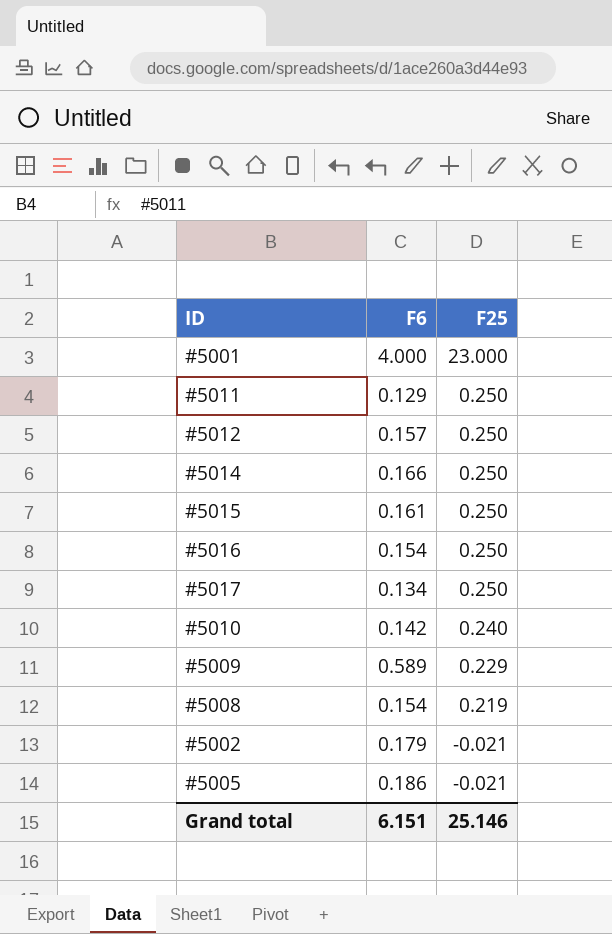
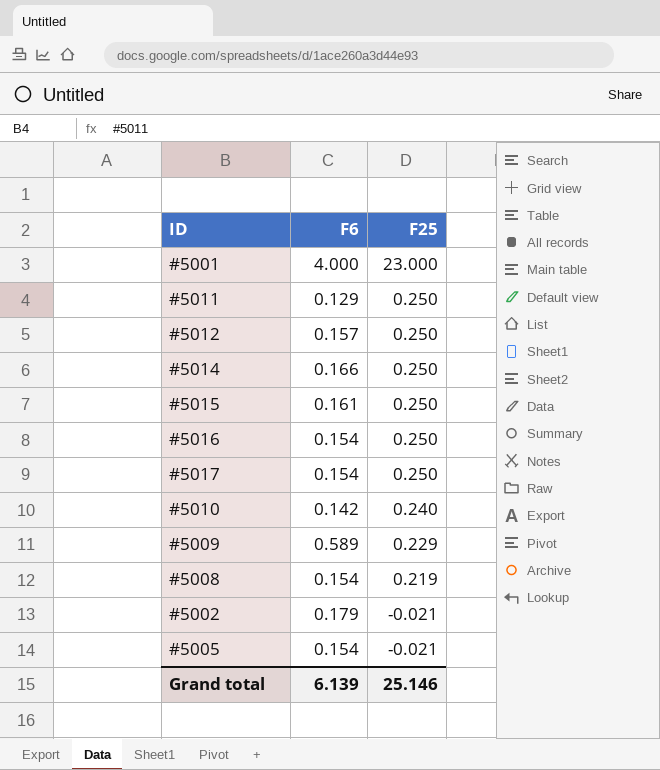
#5017 | F6: 0.134 -> 0.154
#5005 | F6: 0.186 -> 0.154
Grand total | F6: 6.151 -> 6.139

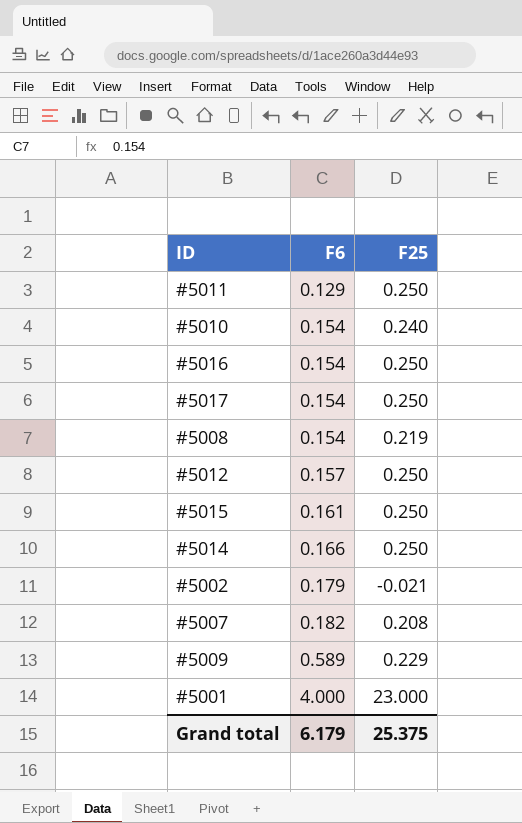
row order: F25 descending -> F6 ascending
row #5005: 0.154 | -0.021 -> none
#5010 | F6: 0.142 -> 0.154
row #5007: none -> 0.182 | 0.208
Grand total | F6: 6.139 -> 6.179
Grand total | F25: 25.146 -> 25.375

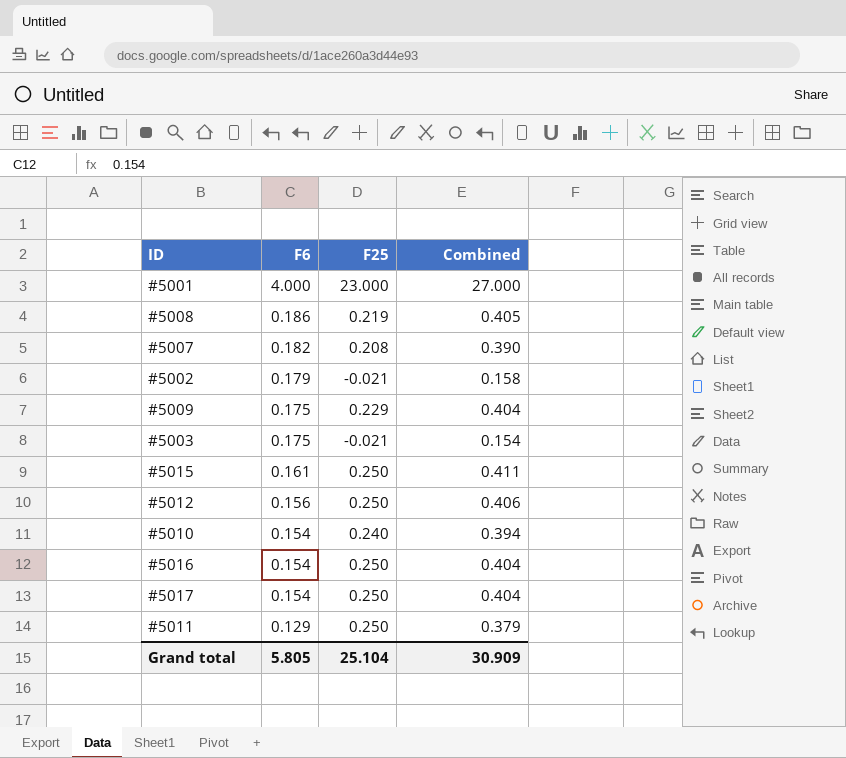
row order: F6 ascending -> F6 descending
column Combined | formula: none -> [F6] + [F25]
row #5014: 0.166 | 0.250 -> none
#5008 | F6: 0.154 -> 0.186
#5009 | F6: 0.589 -> 0.175
row #5003: none -> 0.175 | -0.021 | 0.154
#5012 | F6: 0.157 -> 0.156
Grand total | F6: 6.179 -> 5.805
Grand total | F25: 25.375 -> 25.104

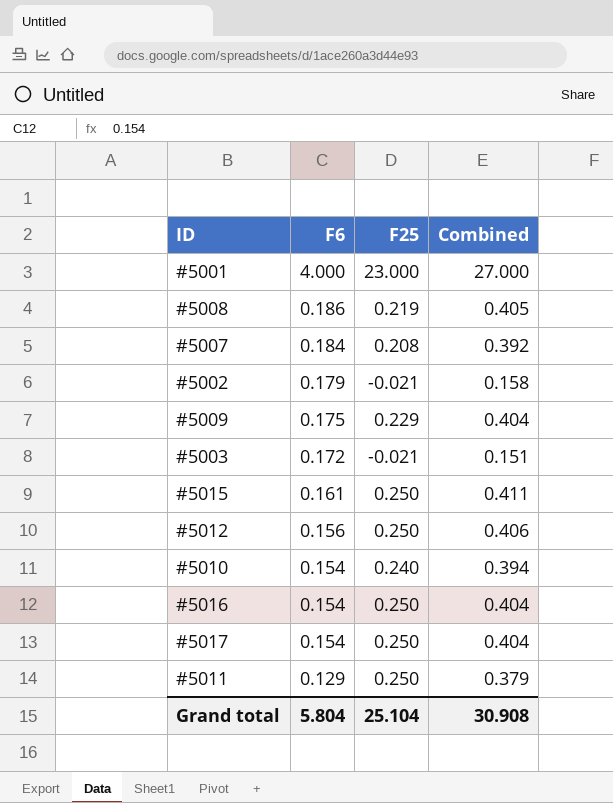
#5007 | F6: 0.182 -> 0.184
#5007 | Combined: 0.390 -> 0.392
#5003 | F6: 0.175 -> 0.172
#5003 | Combined: 0.154 -> 0.151
Grand total | F6: 5.805 -> 5.804
Grand total | Combined: 30.909 -> 30.908

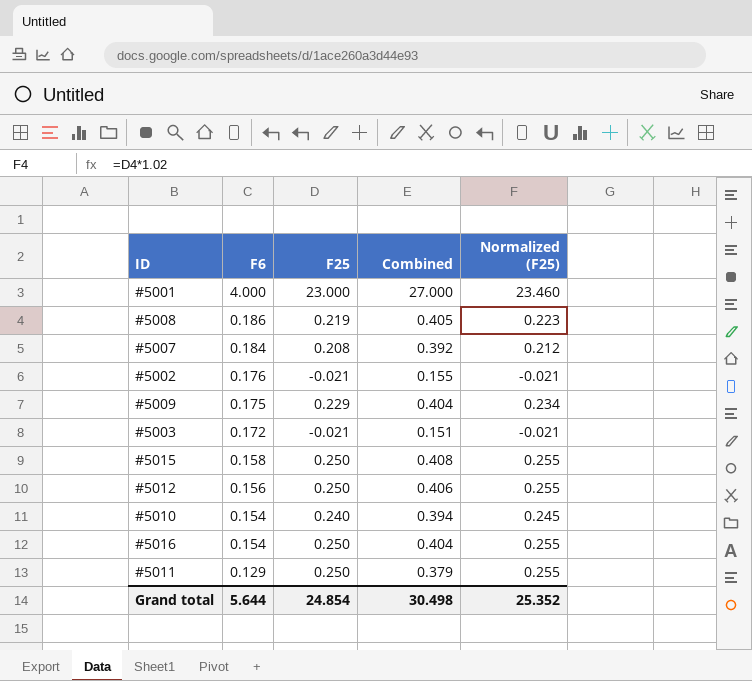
column Normalized (F25) | formula: none -> [F25] * 1.02
row #5017: 0.154 | 0.250 | 0.404 -> none
#5002 | F6: 0.179 -> 0.176
#5002 | Combined: 0.158 -> 0.155
#5015 | F6: 0.161 -> 0.158
#5015 | Combined: 0.411 -> 0.408
Grand total | F6: 5.804 -> 5.644
Grand total | F25: 25.104 -> 24.854
Grand total | Combined: 30.908 -> 30.498

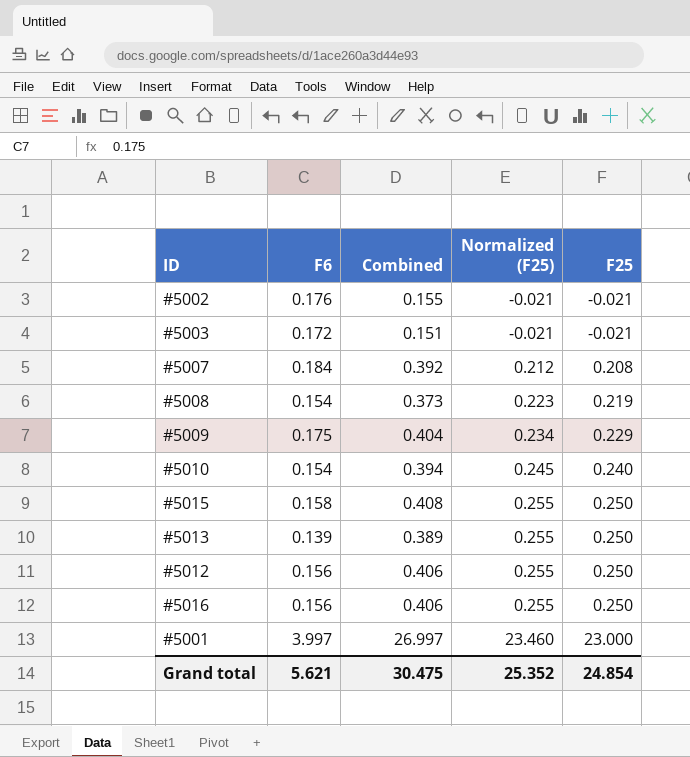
row order: F6 descending -> Normalized (F25) ascending
column F25 | position: 3 -> 5
row #5011: 0.129 | 0.250 | 0.379 | 0.255 -> none
#5008 | F6: 0.186 -> 0.154
#5008 | Combined: 0.405 -> 0.373
row #5013: none -> 0.139 | 0.389 | 0.255 | 0.250
#5016 | F6: 0.154 -> 0.156
#5016 | Combined: 0.404 -> 0.406
#5001 | F6: 4.000 -> 3.997
#5001 | Combined: 27.000 -> 26.997
Grand total | F6: 5.644 -> 5.621
Grand total | Combined: 30.498 -> 30.475

